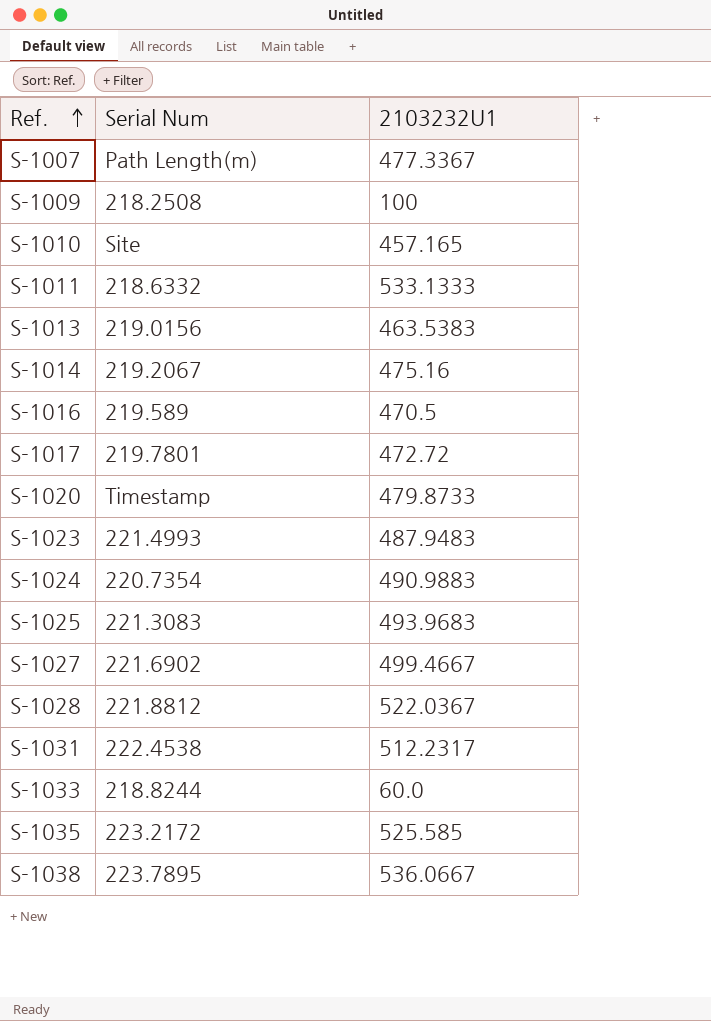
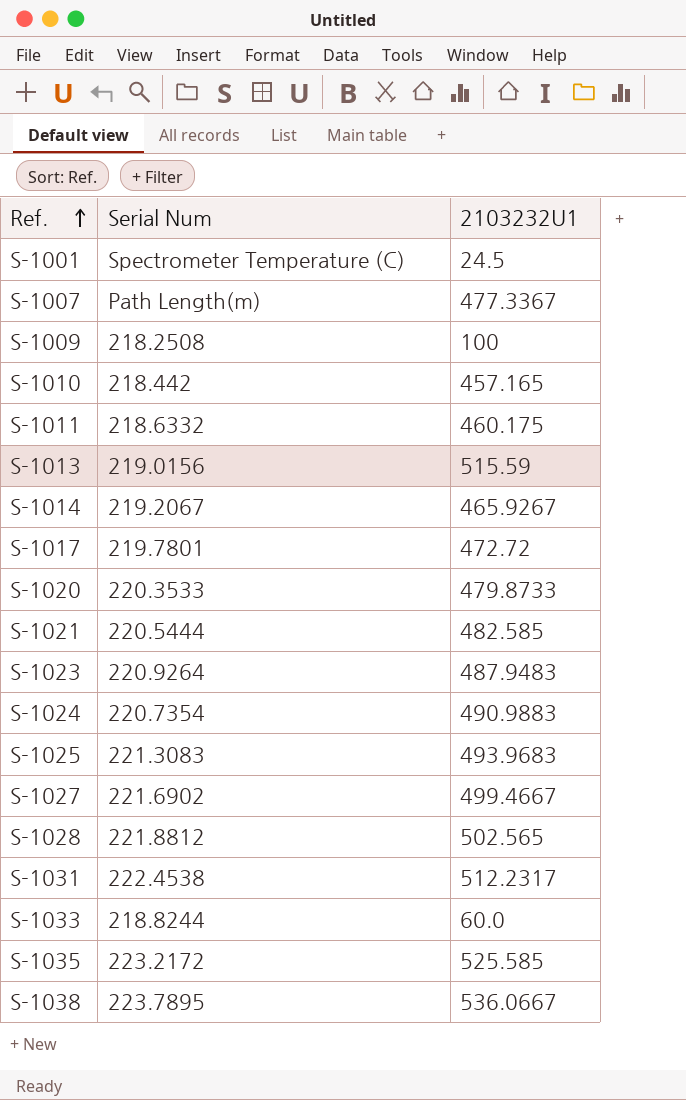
row S-1016: 219.589 | 470.5 -> none
row S-1001: none -> Spectrometer Temperature (C) | 24.5
S-1010 | Serial Num: Site -> 218.442
S-1011 | 2103232U1: 533.1333 -> 460.175
S-1013 | 2103232U1: 463.5383 -> 515.59
S-1014 | 2103232U1: 475.16 -> 465.9267
S-1020 | Serial Num: Timestamp -> 220.3533
row S-1021: none -> 220.5444 | 482.585
S-1023 | Serial Num: 221.4993 -> 220.9264
S-1028 | 2103232U1: 522.0367 -> 502.565

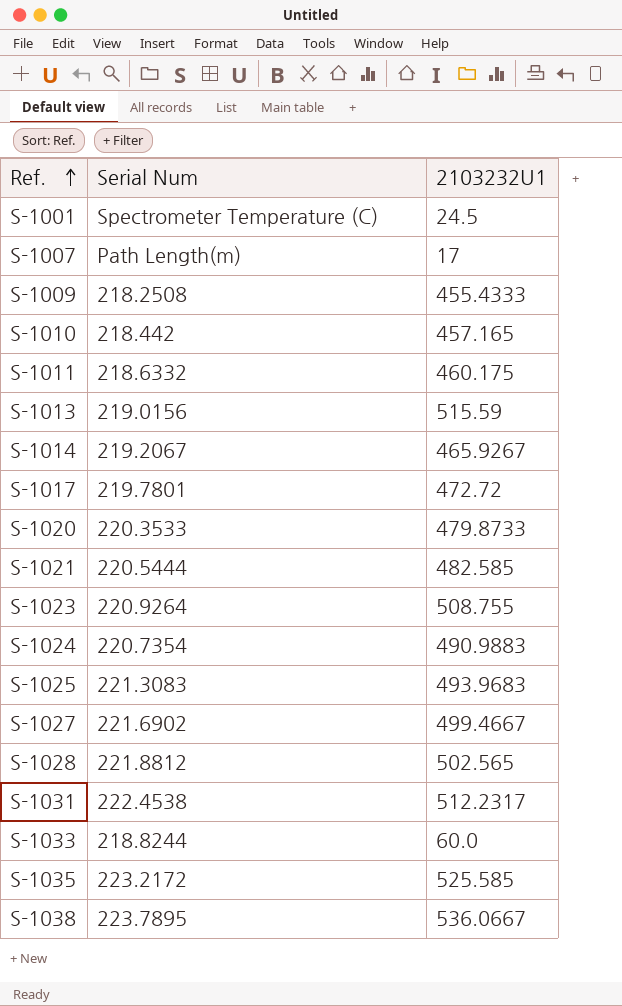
S-1007 | 2103232U1: 477.3367 -> 17
S-1009 | 2103232U1: 100 -> 455.4333
S-1023 | 2103232U1: 487.9483 -> 508.755

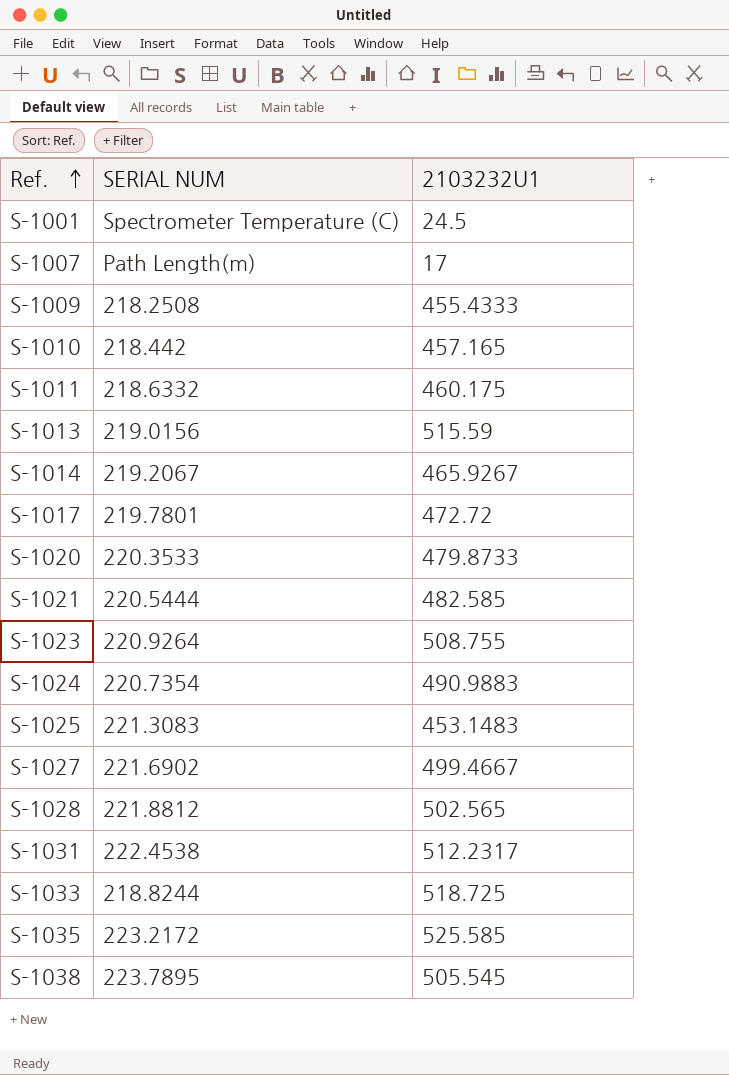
column name: Serial Num -> SERIAL NUM
S-1025 | 2103232U1: 493.9683 -> 453.1483
S-1033 | 2103232U1: 60.0 -> 518.725
S-1038 | 2103232U1: 536.0667 -> 505.545

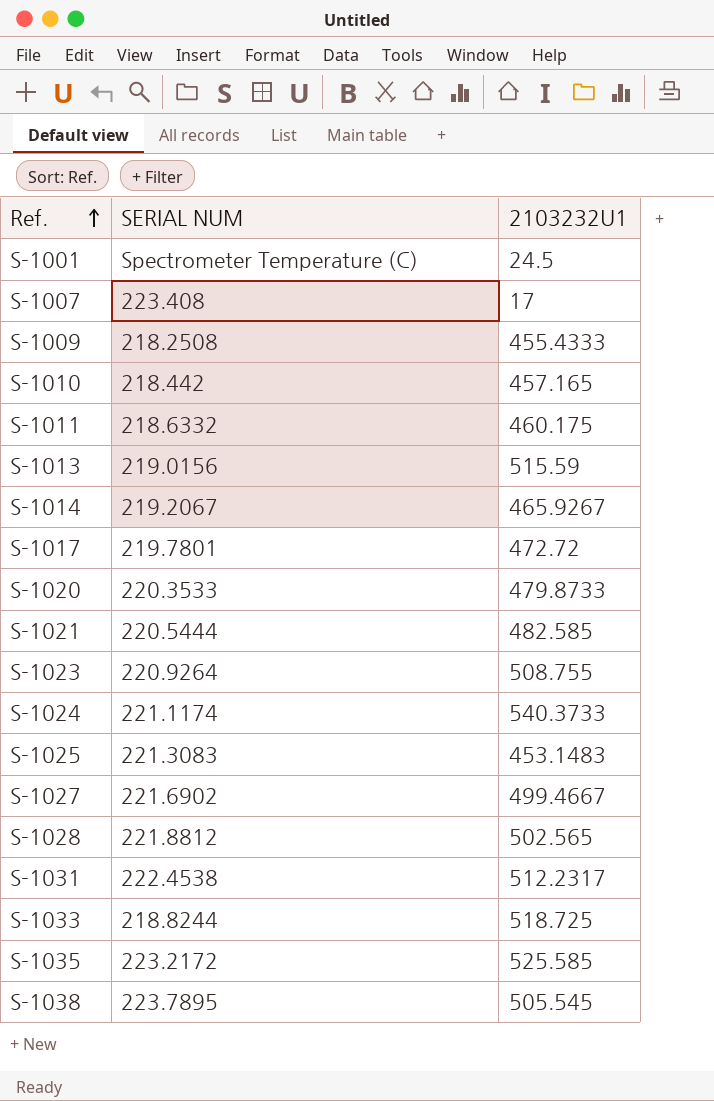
S-1007 | SERIAL NUM: Path Length(m) -> 223.408
S-1024 | SERIAL NUM: 220.7354 -> 221.1174
S-1024 | 2103232U1: 490.9883 -> 540.3733

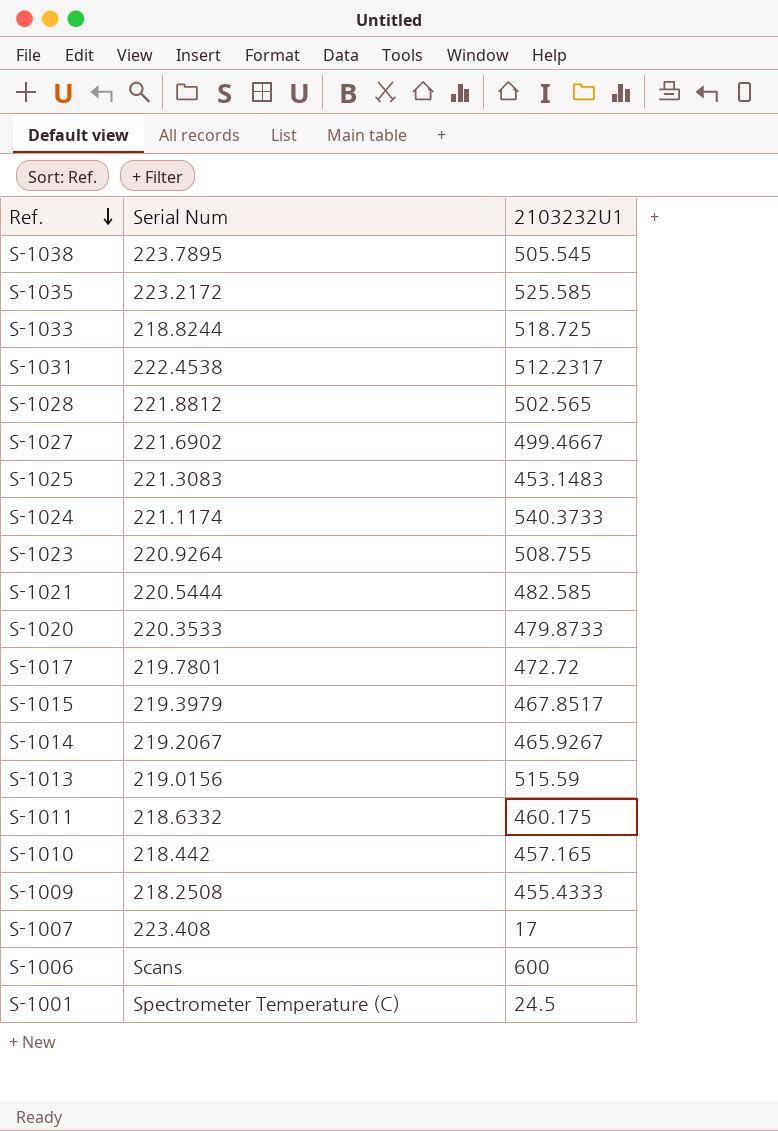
row order: Ref. ascending -> Ref. descending
column name: SERIAL NUM -> Serial Num
row S-1015: none -> 219.3979 | 467.8517
row S-1006: none -> Scans | 600

